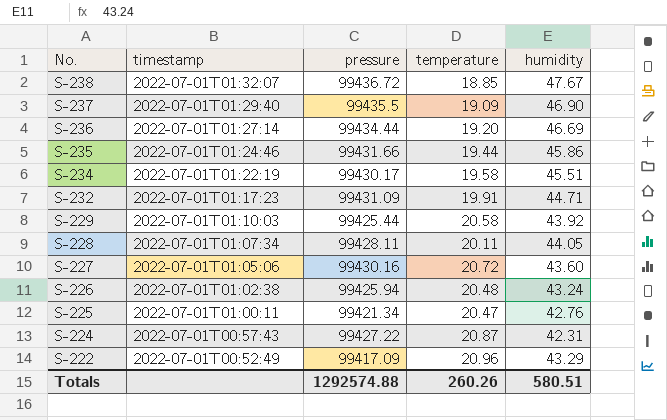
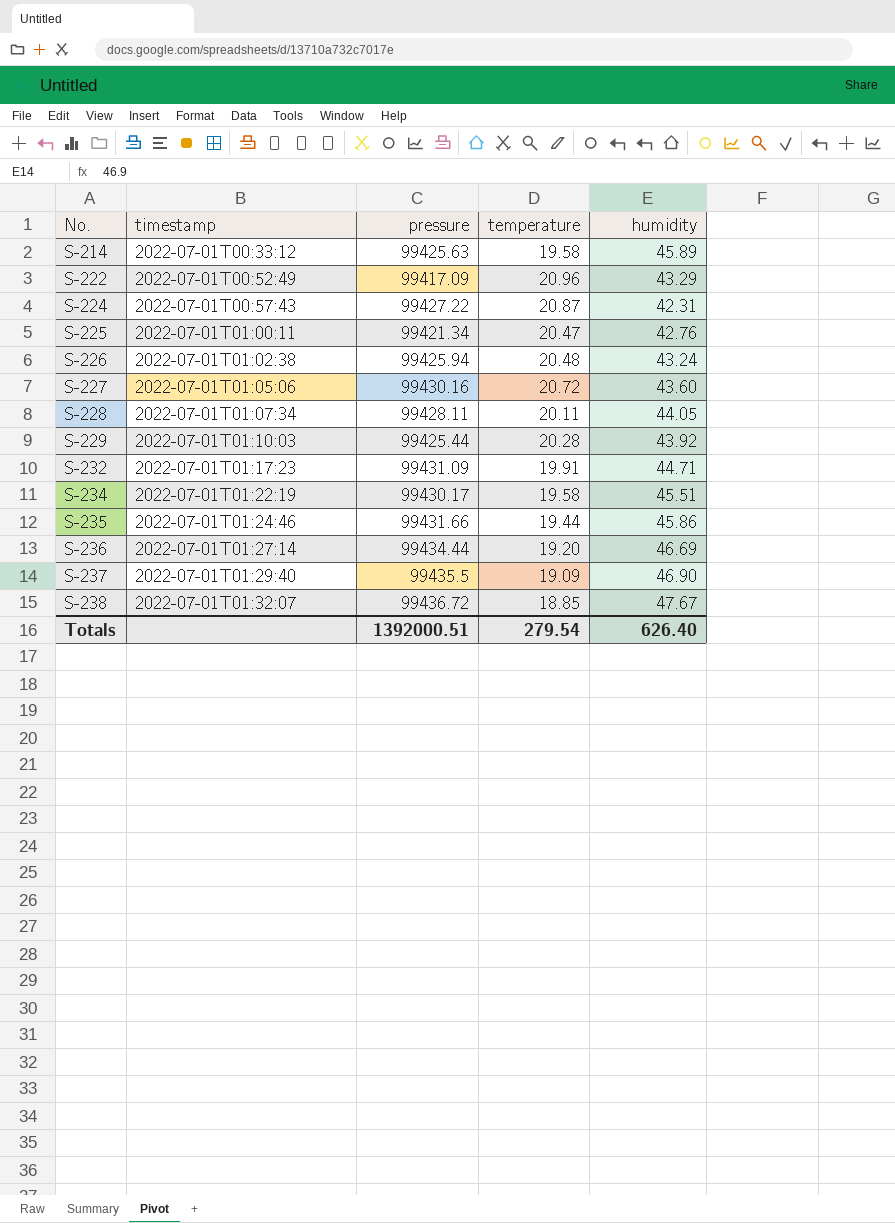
row order: No. descending -> No. ascending
row S-214: none -> 2022-07-01T00:33:12 | 99425.63 | 19.58 | 45.89
S-229 | temperature: 20.58 -> 20.28
Totals | pressure: 1292574.88 -> 1392000.51
Totals | temperature: 260.26 -> 279.54
Totals | humidity: 580.51 -> 626.40

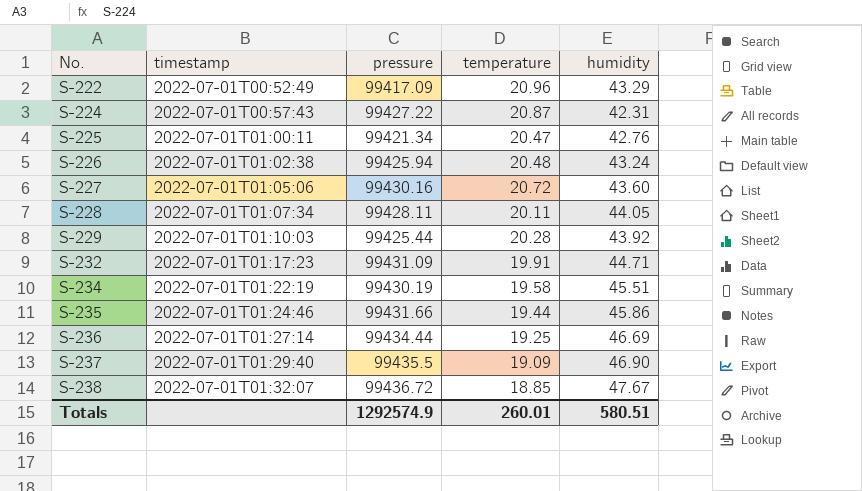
row S-214: 2022-07-01T00:33:12 | 99425.63 | 19.58 | 45.89 -> none
S-234 | pressure: 99430.17 -> 99430.19
S-236 | temperature: 19.20 -> 19.25
Totals | pressure: 1392000.51 -> 1292574.9
Totals | temperature: 279.54 -> 260.01
Totals | humidity: 626.40 -> 580.51

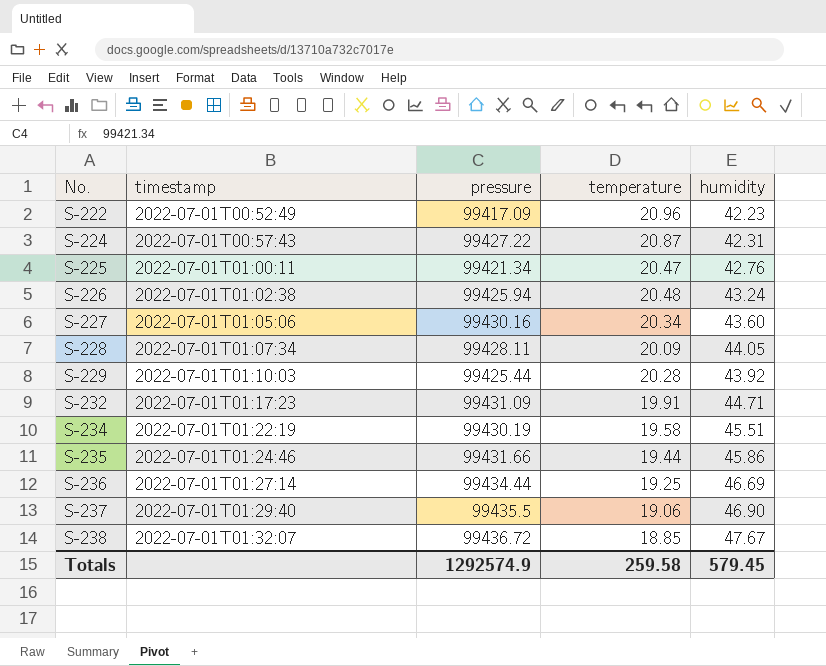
S-222 | humidity: 43.29 -> 42.23
S-227 | temperature: 20.72 -> 20.34
S-228 | temperature: 20.11 -> 20.09
S-237 | temperature: 19.09 -> 19.06
Totals | temperature: 260.01 -> 259.58
Totals | humidity: 580.51 -> 579.45

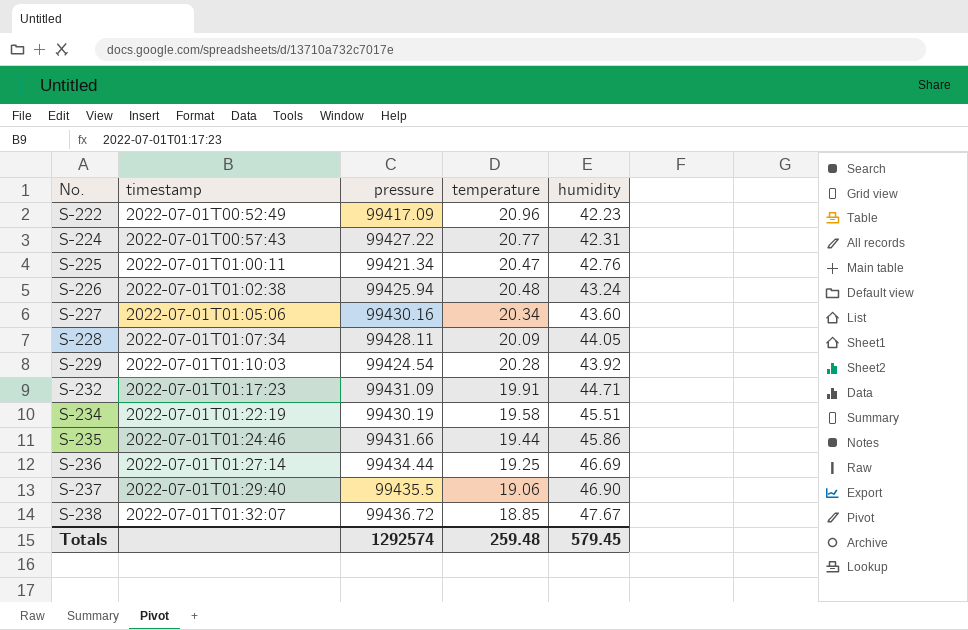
S-224 | temperature: 20.87 -> 20.77
S-229 | pressure: 99425.44 -> 99424.54
Totals | pressure: 1292574.9 -> 1292574
Totals | temperature: 259.58 -> 259.48

